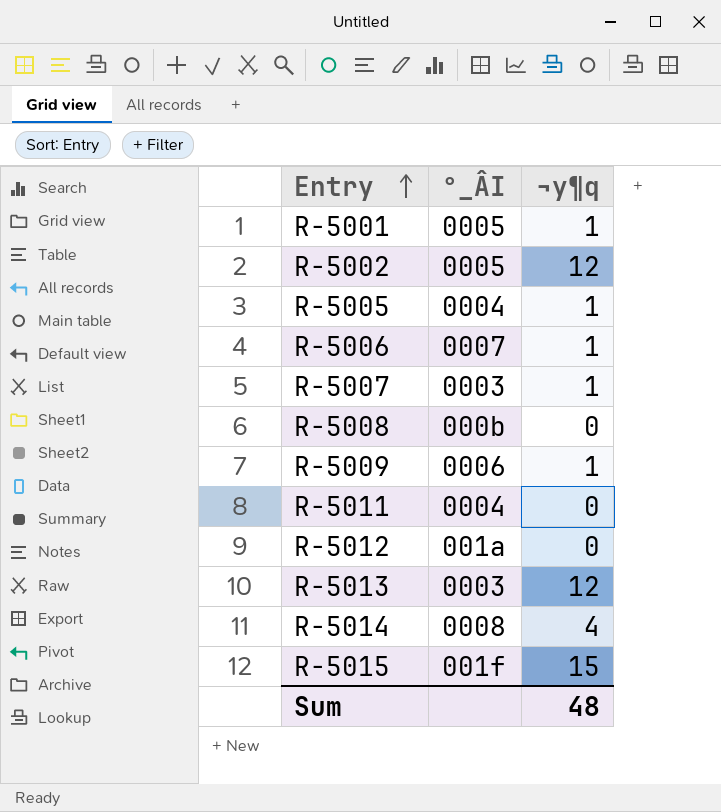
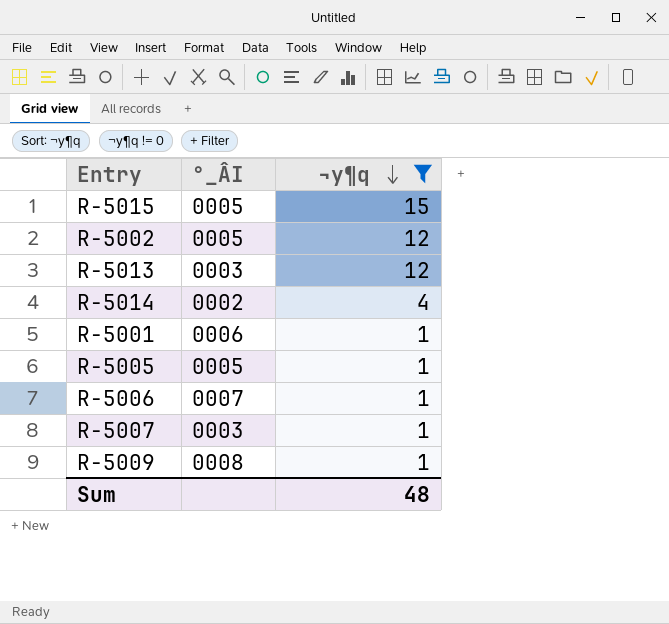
filter: none -> ¬y¶q != 0
row order: Entry ascending -> ¬y¶q descending
R-5015 | °_ÂI: 001f -> 0005
R-5014 | °_ÂI: 0008 -> 0002
R-5001 | °_ÂI: 0005 -> 0006
R-5005 | °_ÂI: 0004 -> 0005
R-5009 | °_ÂI: 0006 -> 0008

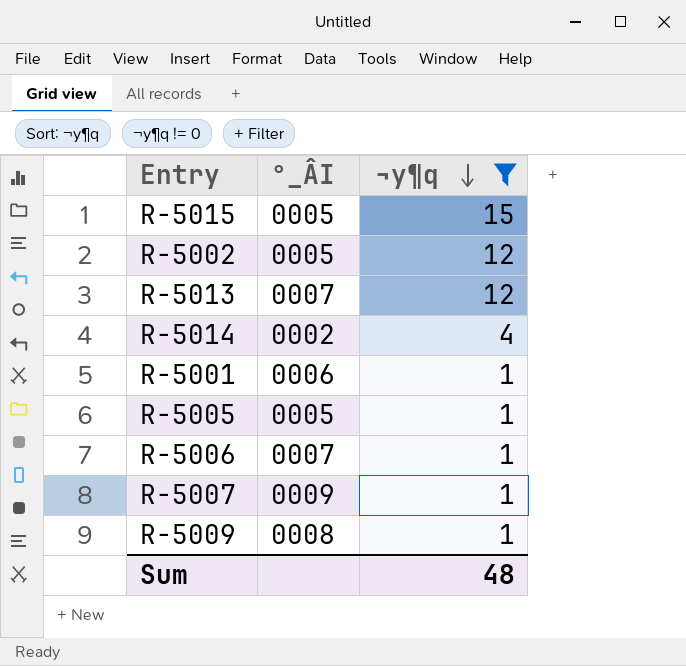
R-5013 | °_ÂI: 0003 -> 0007
R-5007 | °_ÂI: 0003 -> 0009

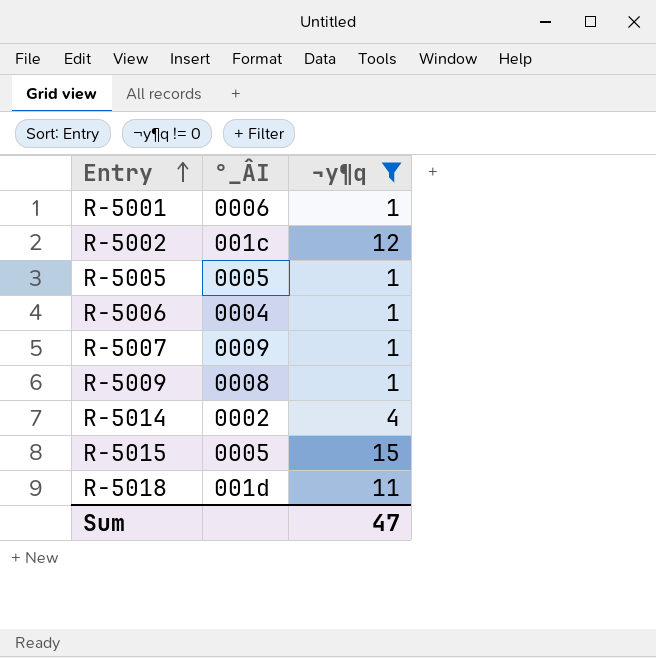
row order: ¬y¶q descending -> Entry ascending
row R-5013: 0007 | 12 -> none
R-5002 | °_ÂI: 0005 -> 001c
R-5006 | °_ÂI: 0007 -> 0004
row R-5018: none -> 001d | 11
Sum | ¬y¶q: 48 -> 47

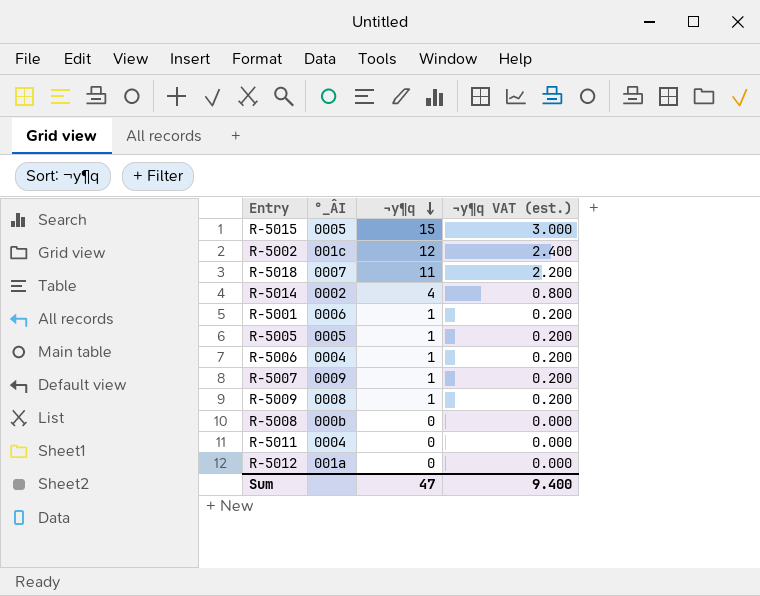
filter: ¬y¶q != 0 -> none
row order: Entry ascending -> ¬y¶q descending
column ¬y¶q VAT (est.) | formula: none -> [¬y¶q] * 0.2
R-5018 | °_ÂI: 001d -> 0007

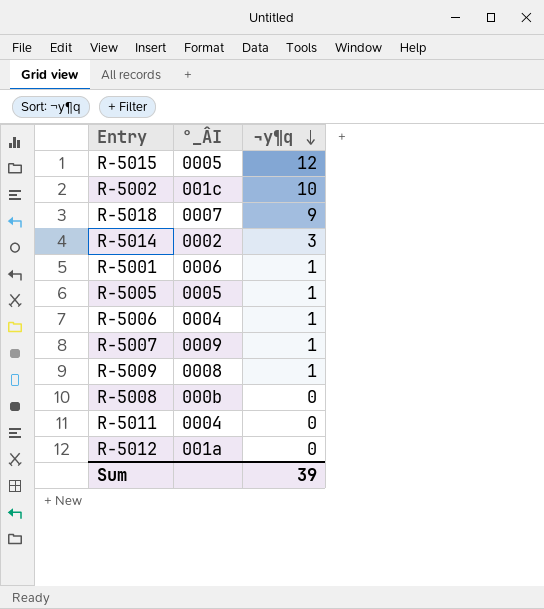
column ¬y¶q VAT (est.) | formula: [¬y¶q] * 0.2 -> none
R-5015 | ¬y¶q: 15 -> 12
R-5002 | ¬y¶q: 12 -> 10
R-5018 | ¬y¶q: 11 -> 9
R-5014 | ¬y¶q: 4 -> 3
Sum | ¬y¶q: 47 -> 39

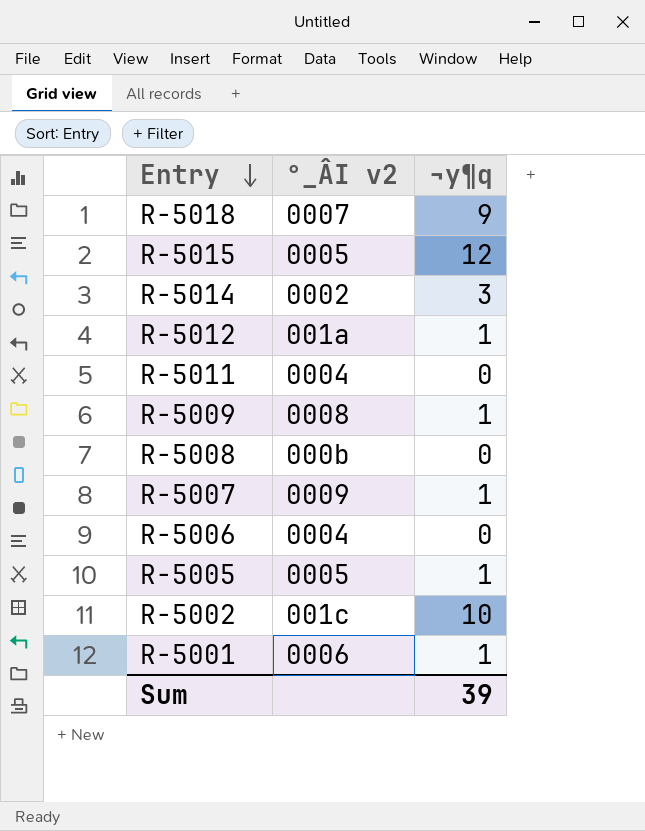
row order: ¬y¶q descending -> Entry descending
column name: °_ÂI -> °_ÂI v2
R-5012 | ¬y¶q: 0 -> 1
R-5006 | ¬y¶q: 1 -> 0

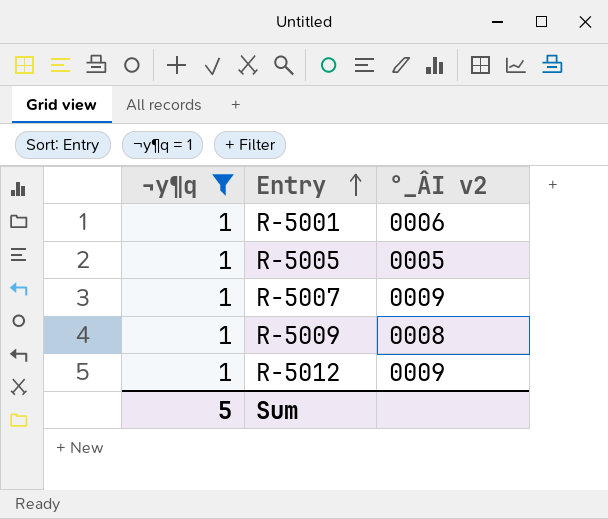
filter: none -> ¬y¶q = 1
row order: Entry descending -> Entry ascending
column ¬y¶q | position: 3 -> 1
R-5012 | °_ÂI v2: 001a -> 0009
Sum | ¬y¶q: 39 -> 5

